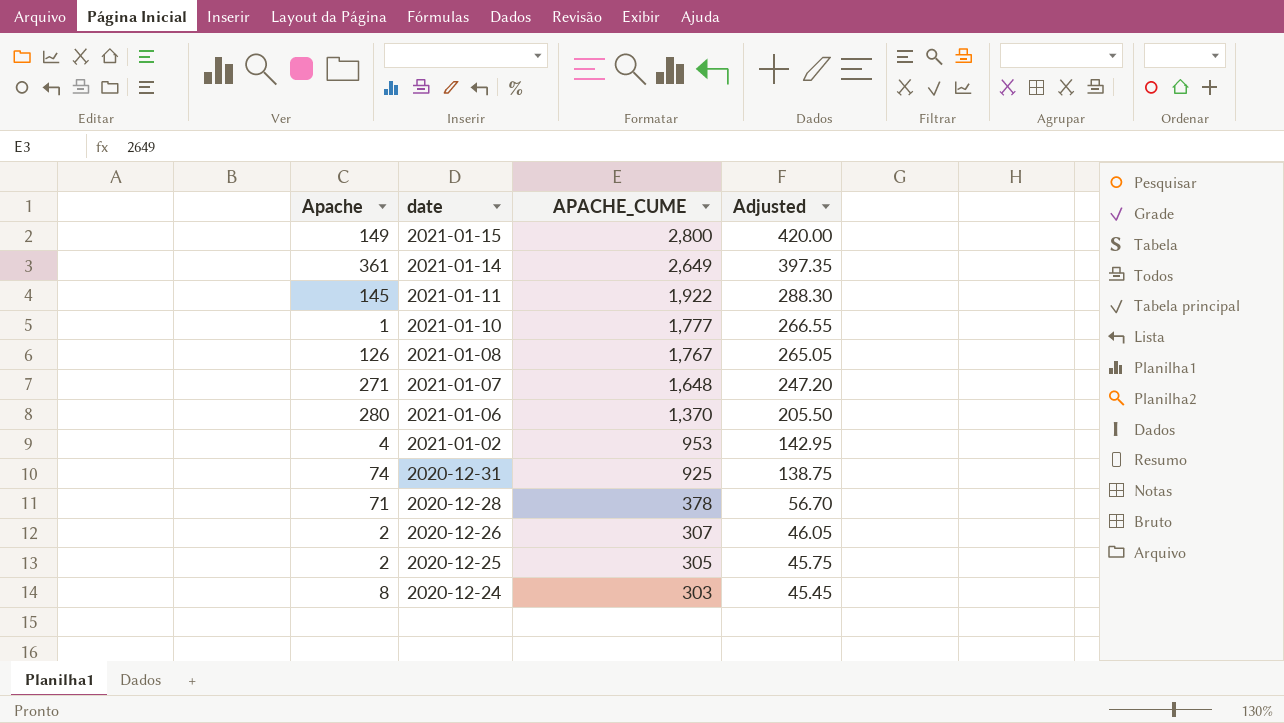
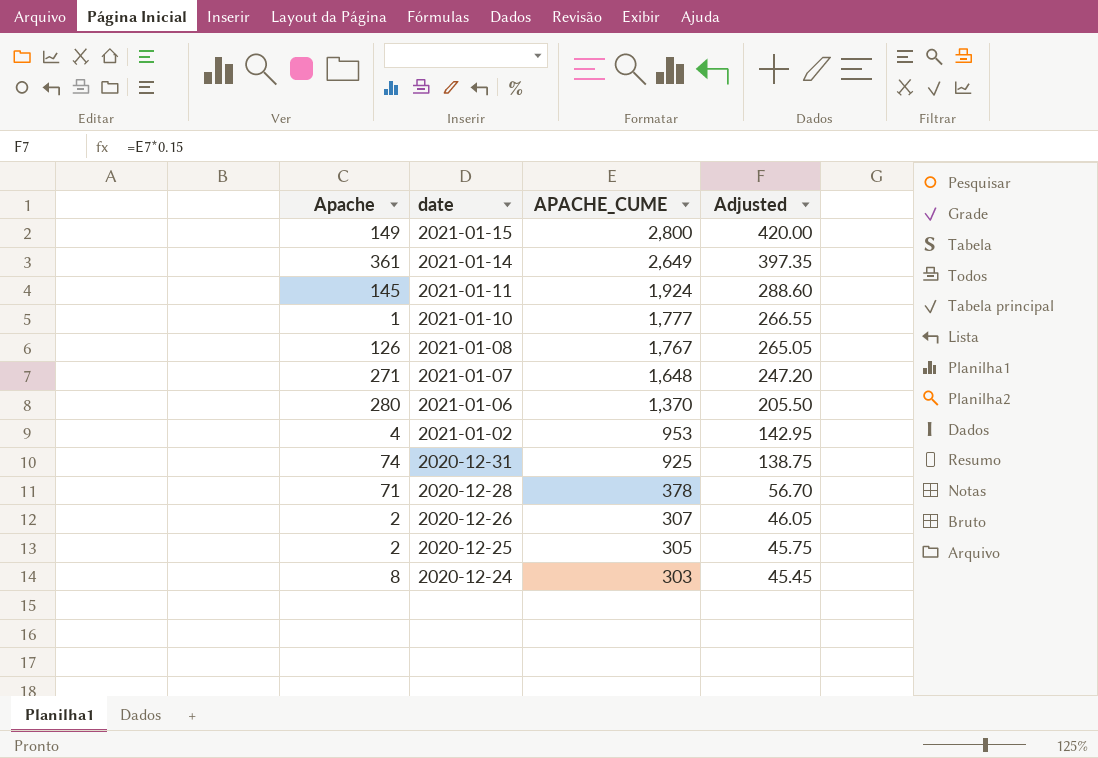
2021-01-11 | APACHE_CUME: 1,922 -> 1,924
2021-01-11 | Adjusted: 288.30 -> 288.60

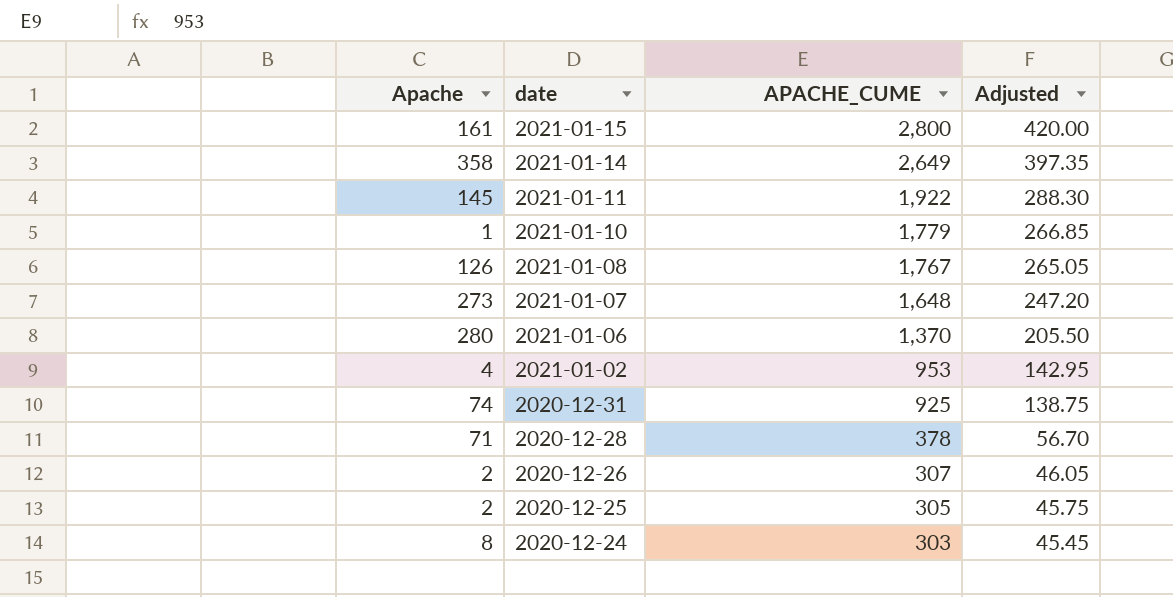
2021-01-15 | Apache: 149 -> 161
2021-01-14 | Apache: 361 -> 358
2021-01-11 | APACHE_CUME: 1,924 -> 1,922
2021-01-11 | Adjusted: 288.60 -> 288.30
2021-01-10 | APACHE_CUME: 1,777 -> 1,779
2021-01-10 | Adjusted: 266.55 -> 266.85
2021-01-07 | Apache: 271 -> 273

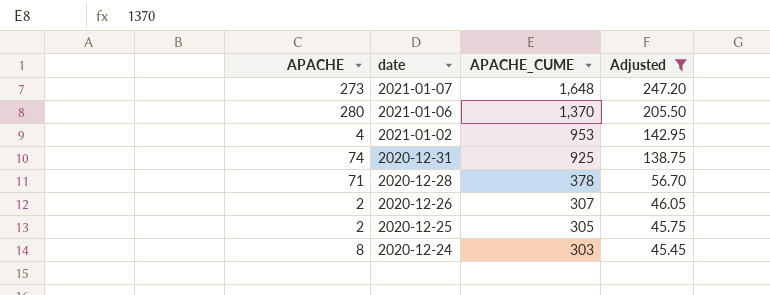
filter: none -> Adjusted <= 247.20
column name: Apache -> APACHE

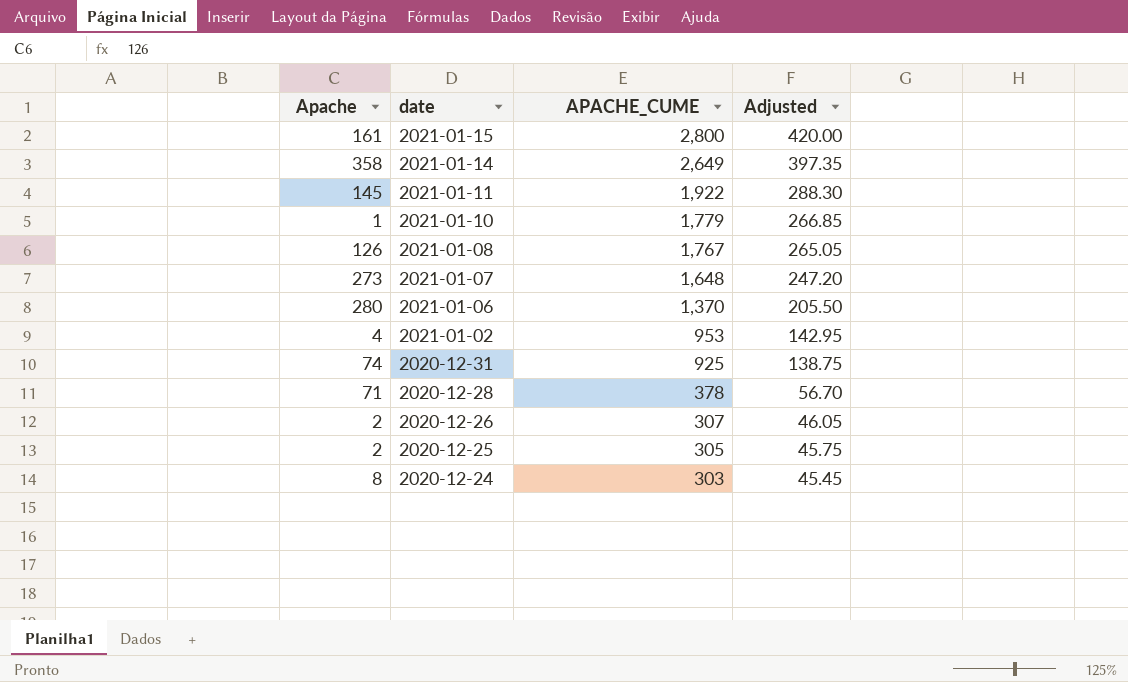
filter: Adjusted <= 247.20 -> none
column name: APACHE -> Apache

